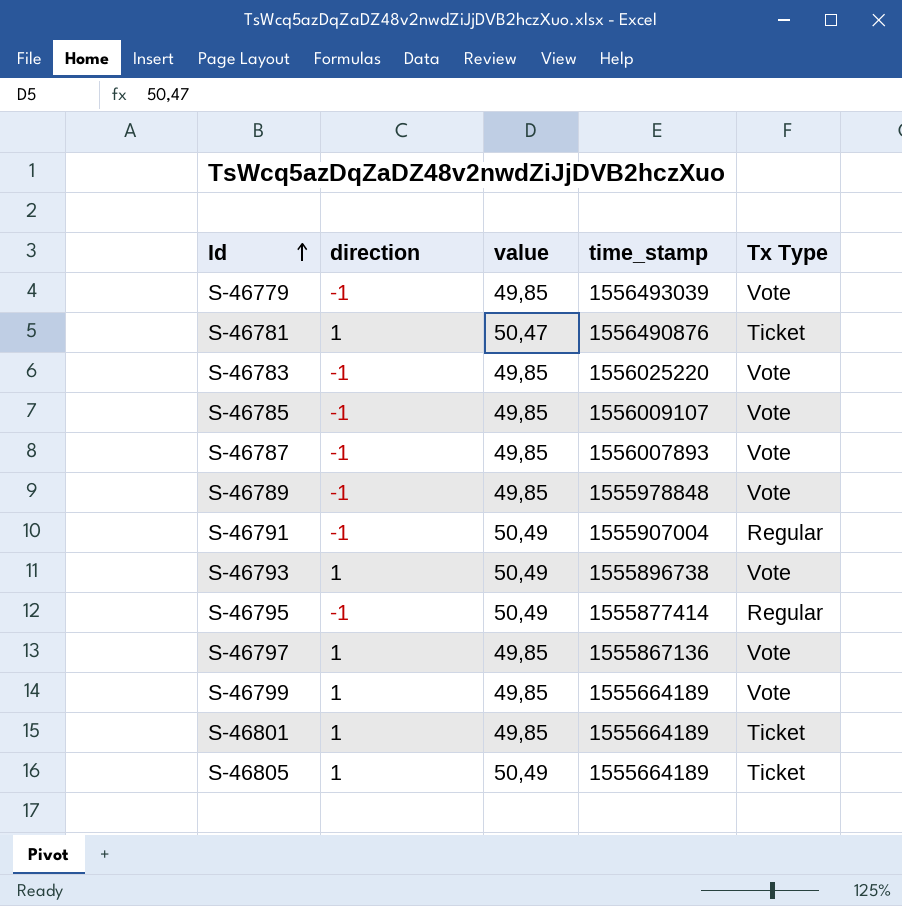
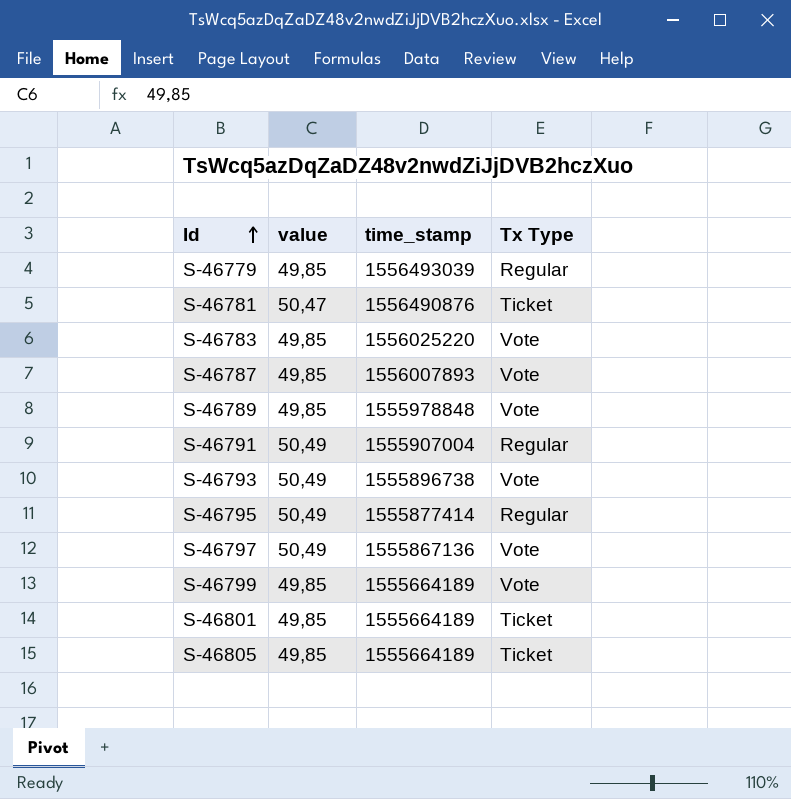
column direction | position: 2 -> none
row S-46785: -1 | 49,85 | 1556009107 | Vote -> none
S-46779 | Tx Type: Vote -> Regular
S-46797 | value: 49,85 -> 50,49
S-46805 | value: 50,49 -> 49,85

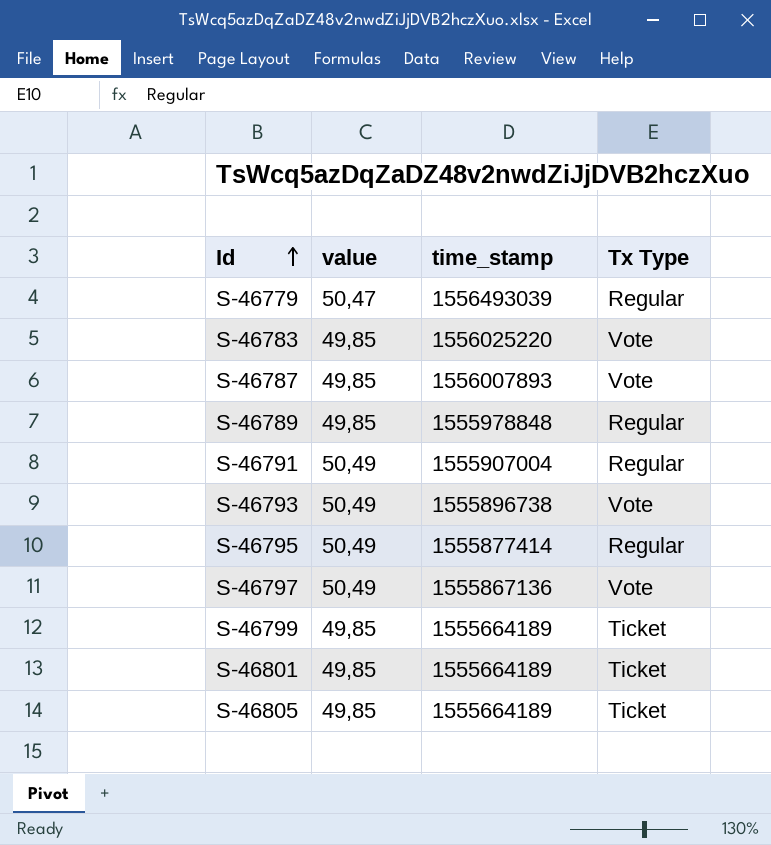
row S-46781: 50,47 | 1556490876 | Ticket -> none
S-46779 | value: 49,85 -> 50,47
S-46789 | Tx Type: Vote -> Regular
S-46799 | Tx Type: Vote -> Ticket

